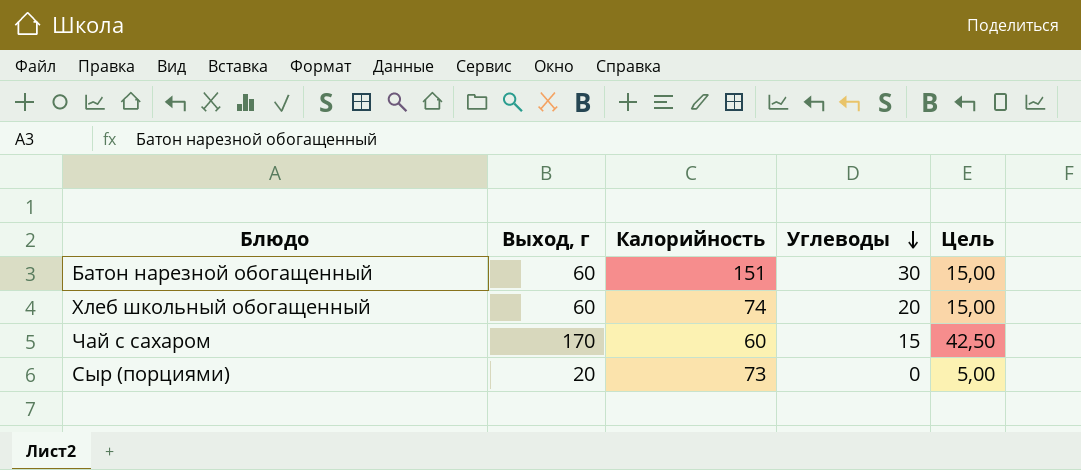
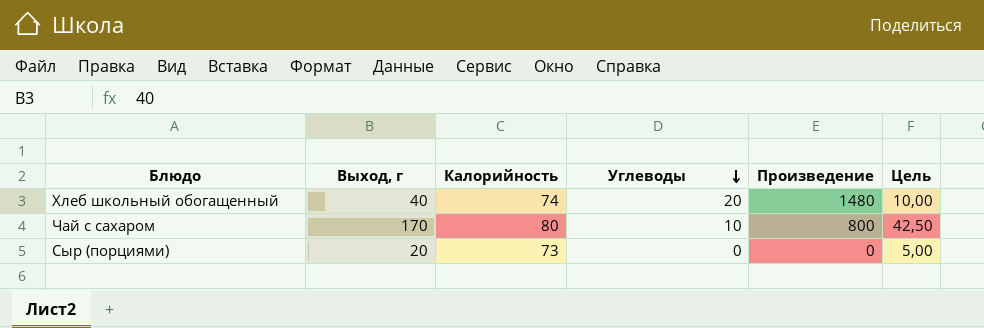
column Произведение | formula: none -> [Калорийность] * [Углеводы]
row Батон нарезной обогащенный: 60 | 151 | 30 | 15,00 -> none
Хлеб школьный обогащенный | Выход, г: 60 -> 40
Хлеб школьный обогащенный | Цель: 15,00 -> 10,00
Чай с сахаром | Калорийность: 60 -> 80
Чай с сахаром | Углеводы: 15 -> 10

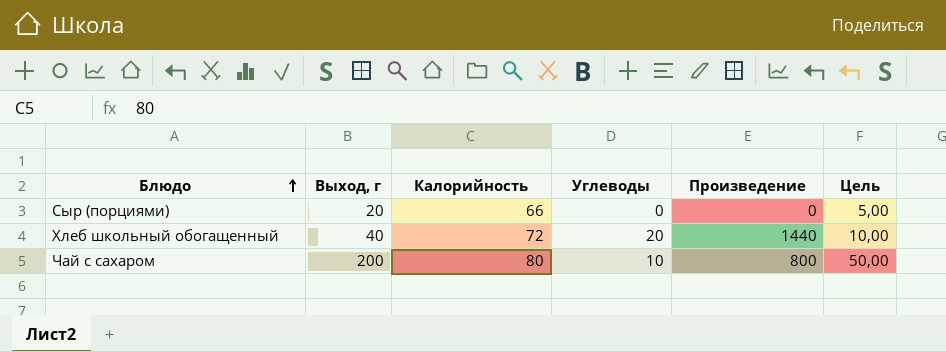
row order: Углеводы descending -> Блюдо ascending
Сыр (порциями) | Калорийность: 73 -> 66
Хлеб школьный обогащенный | Калорийность: 74 -> 72
Хлеб школьный обогащенный | Произведение: 1480 -> 1440
Чай с сахаром | Выход, г: 170 -> 200
Чай с сахаром | Цель: 42,50 -> 50,00

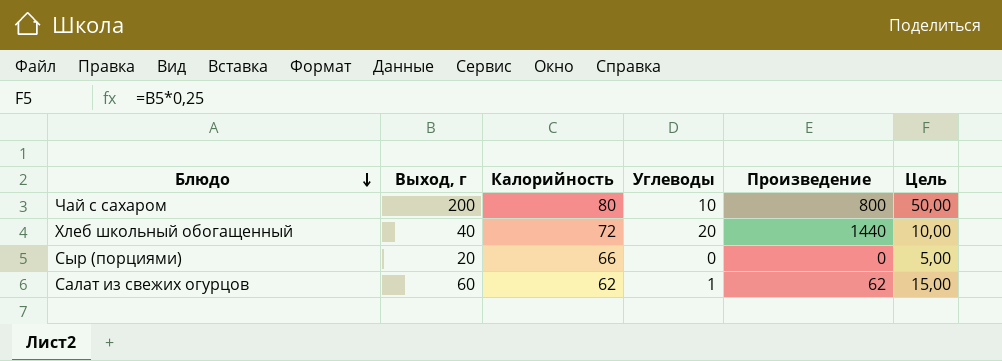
row order: Блюдо ascending -> Блюдо descending
row Салат из свежих огурцов: none -> 60 | 62 | 1 | 62 | 15,00

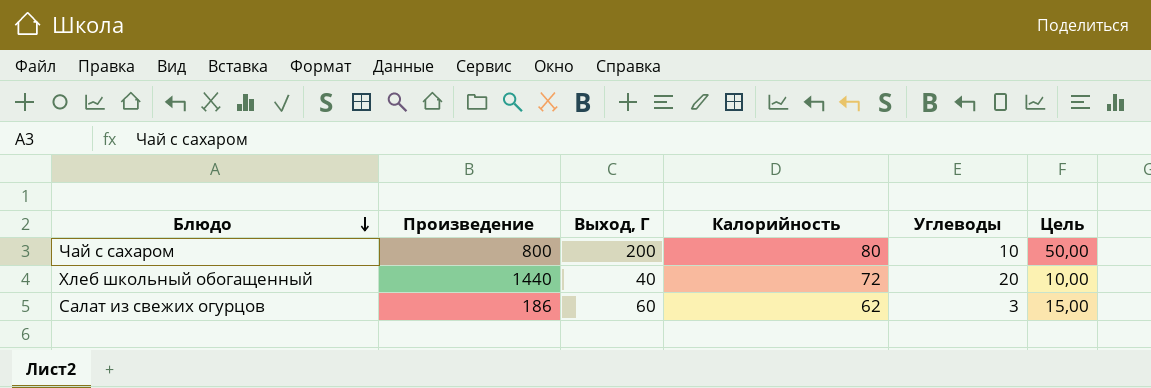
column Произведение | position: 5 -> 2
column name: Выход, г -> Выход, Г
row Сыр (порциями): 20 | 66 | 0 | 0 | 5,00 -> none
Салат из свежих огурцов | Произведение: 62 -> 186
Салат из свежих огурцов | Углеводы: 1 -> 3

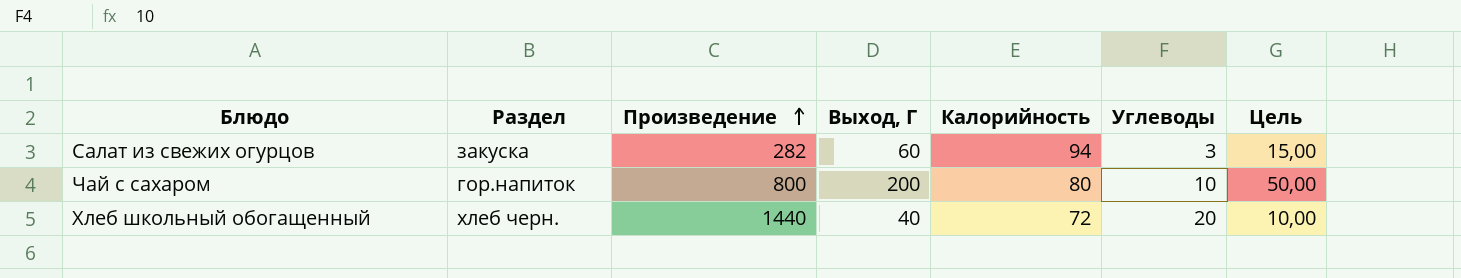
row order: Блюдо descending -> Произведение ascending
column Раздел | position: none -> 2
Салат из свежих огурцов | Произведение: 186 -> 282
Салат из свежих огурцов | Калорийность: 62 -> 94

